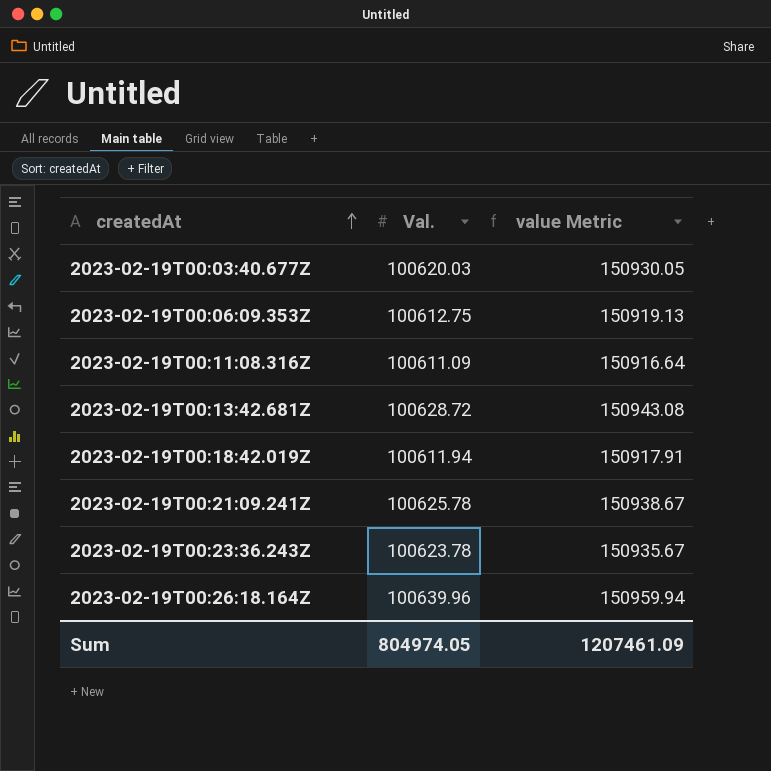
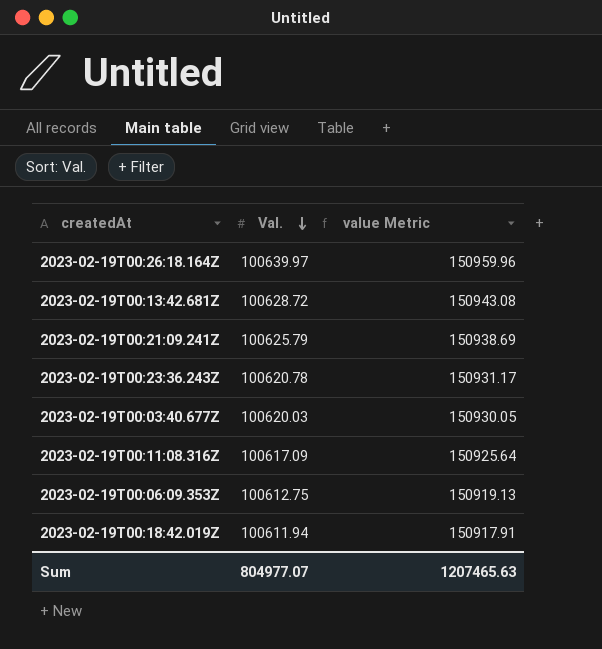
row order: createdAt ascending -> Val. descending
2023-02-19T00:26:18.164Z | Val.: 100639.96 -> 100639.97
2023-02-19T00:26:18.164Z | value Metric: 150959.94 -> 150959.96
2023-02-19T00:21:09.241Z | Val.: 100625.78 -> 100625.79
2023-02-19T00:21:09.241Z | value Metric: 150938.67 -> 150938.69
2023-02-19T00:23:36.243Z | Val.: 100623.78 -> 100620.78
2023-02-19T00:23:36.243Z | value Metric: 150935.67 -> 150931.17
2023-02-19T00:11:08.316Z | Val.: 100611.09 -> 100617.09
2023-02-19T00:11:08.316Z | value Metric: 150916.64 -> 150925.64
Sum | Val.: 804974.05 -> 804977.07
Sum | value Metric: 1207461.09 -> 1207465.63

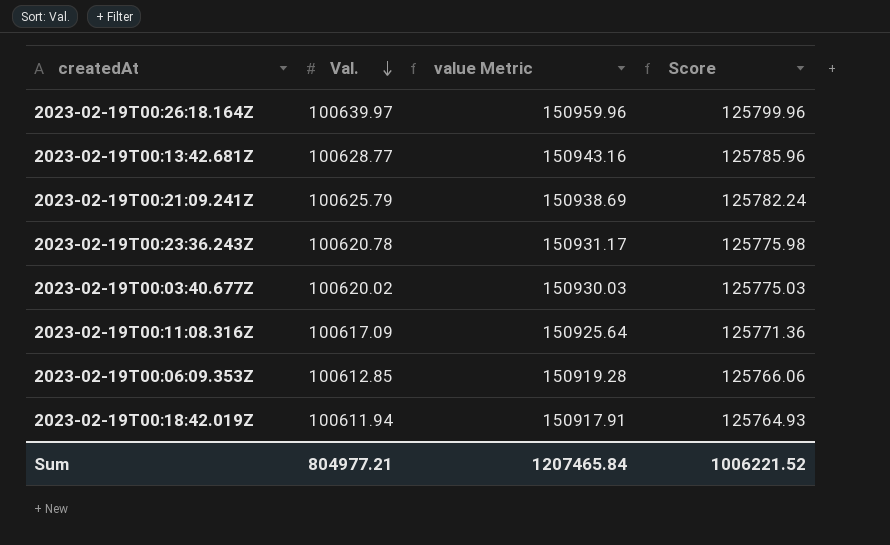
column Score | formula: none -> [Val.] * 1.25
2023-02-19T00:13:42.681Z | Val.: 100628.72 -> 100628.77
2023-02-19T00:13:42.681Z | value Metric: 150943.08 -> 150943.16
2023-02-19T00:03:40.677Z | Val.: 100620.03 -> 100620.02
2023-02-19T00:03:40.677Z | value Metric: 150930.05 -> 150930.03
2023-02-19T00:06:09.353Z | Val.: 100612.75 -> 100612.85
2023-02-19T00:06:09.353Z | value Metric: 150919.13 -> 150919.28
Sum | Val.: 804977.07 -> 804977.21
Sum | value Metric: 1207465.63 -> 1207465.84

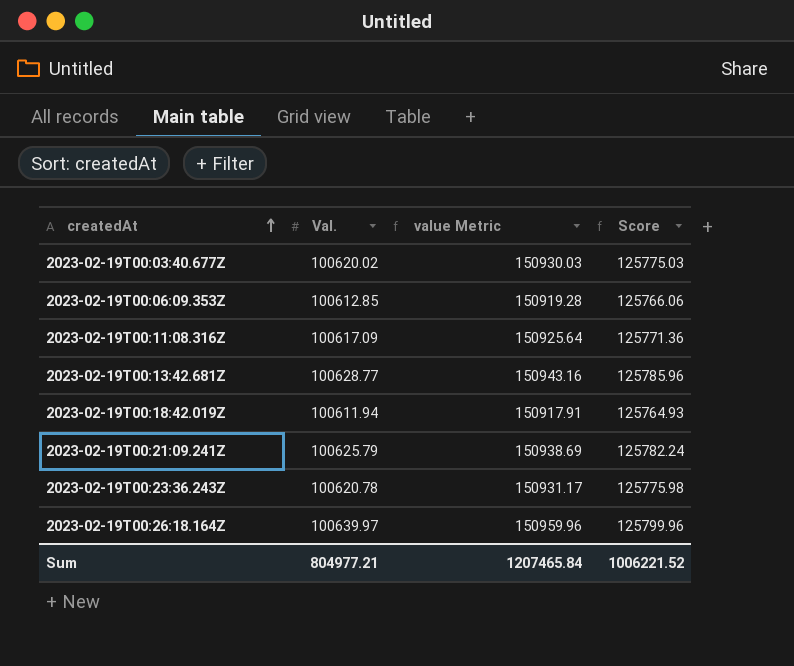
row order: Val. descending -> createdAt ascending

